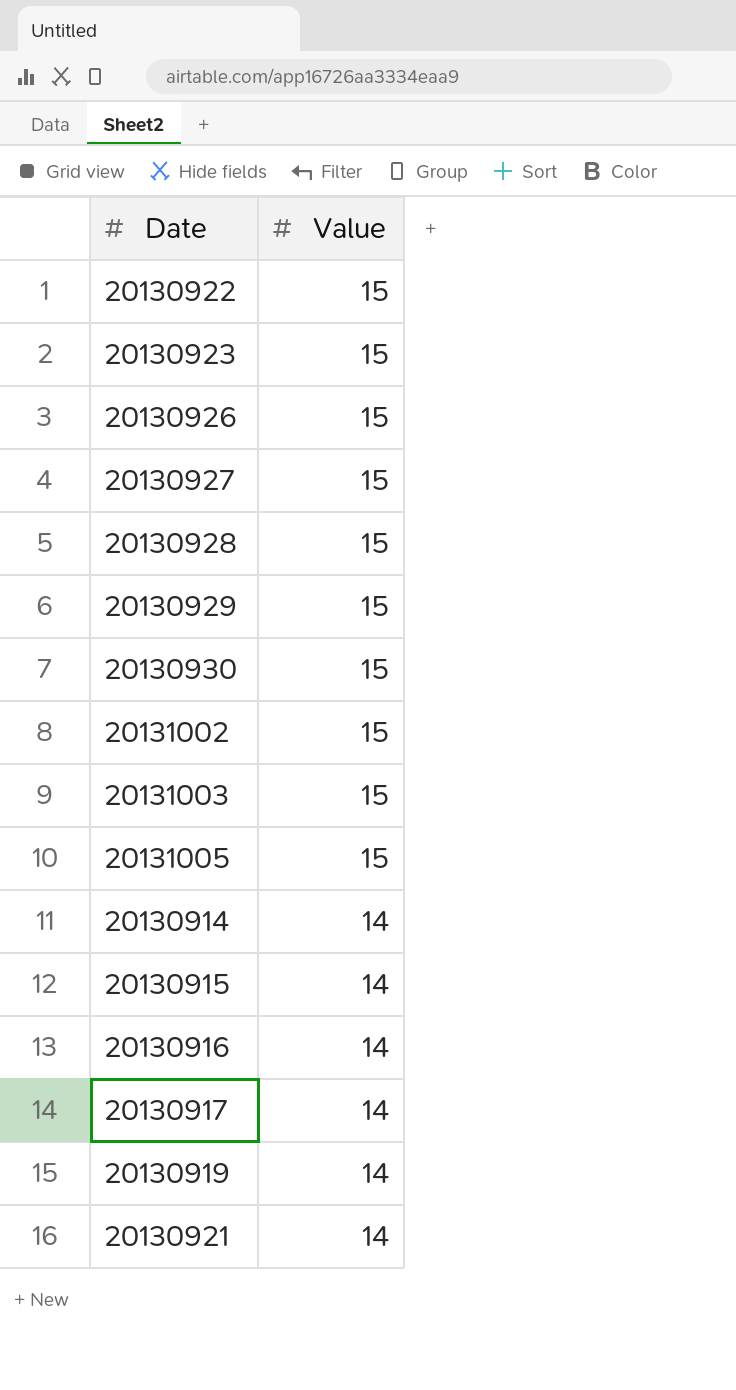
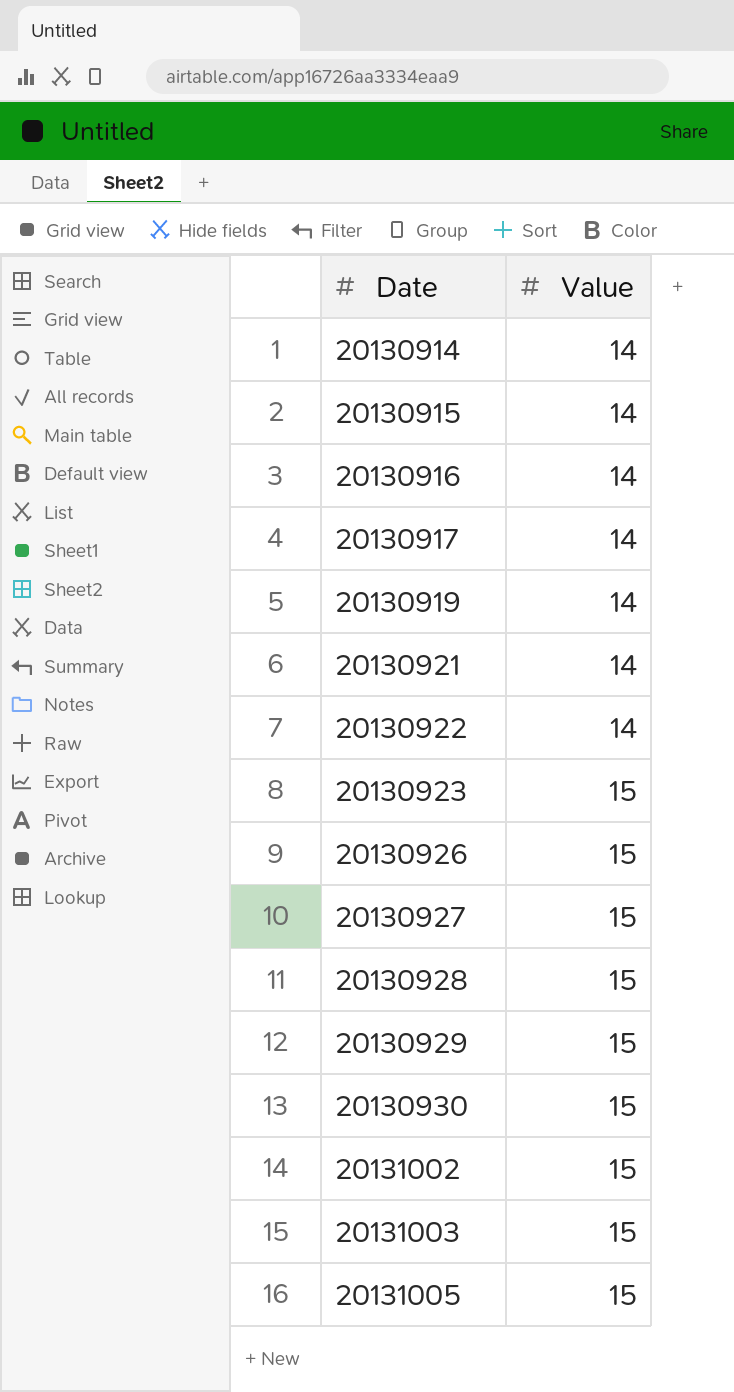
row order: Value descending -> Date ascending
20130922 | Value: 15 -> 14

